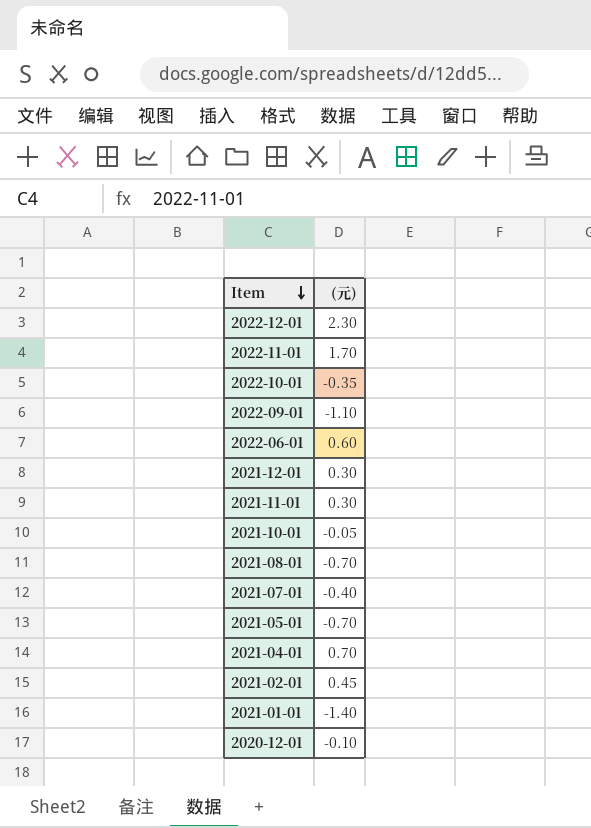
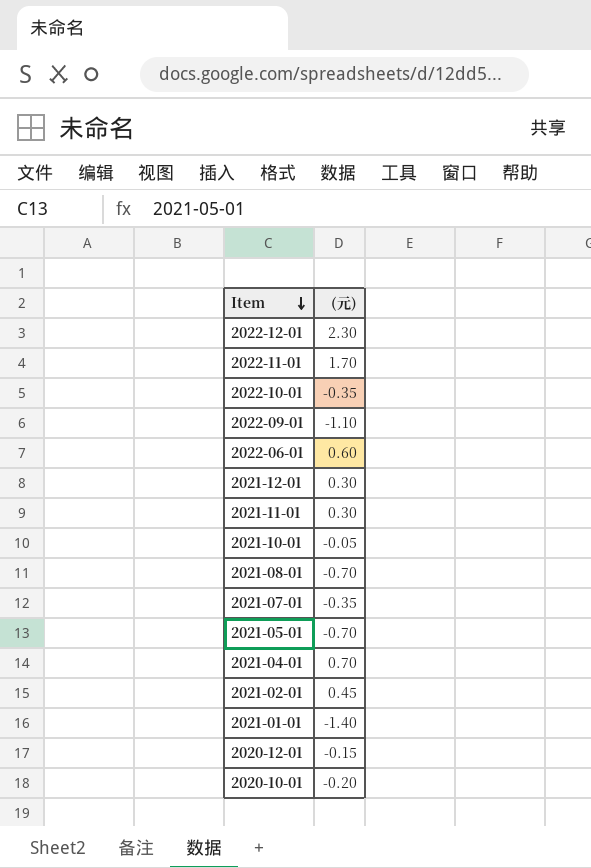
2021-07-01 | (元): -0.40 -> -0.35
2020-12-01 | (元): -0.10 -> -0.15
row 2020-10-01: none -> -0.20

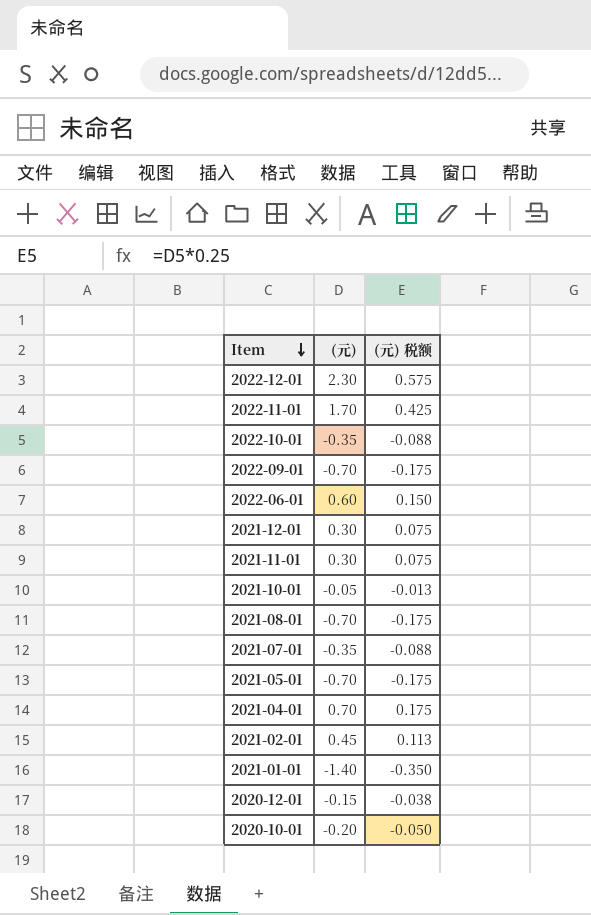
column (元) 税额 | formula: none -> [(元)] * 0.25
2022-09-01 | (元): -1.10 -> -0.70

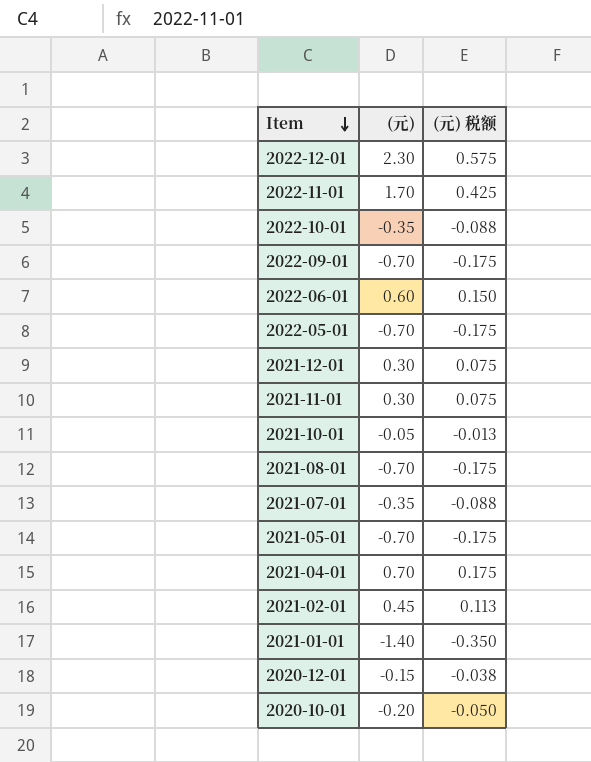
row 2022-05-01: none -> -0.70 | -0.175

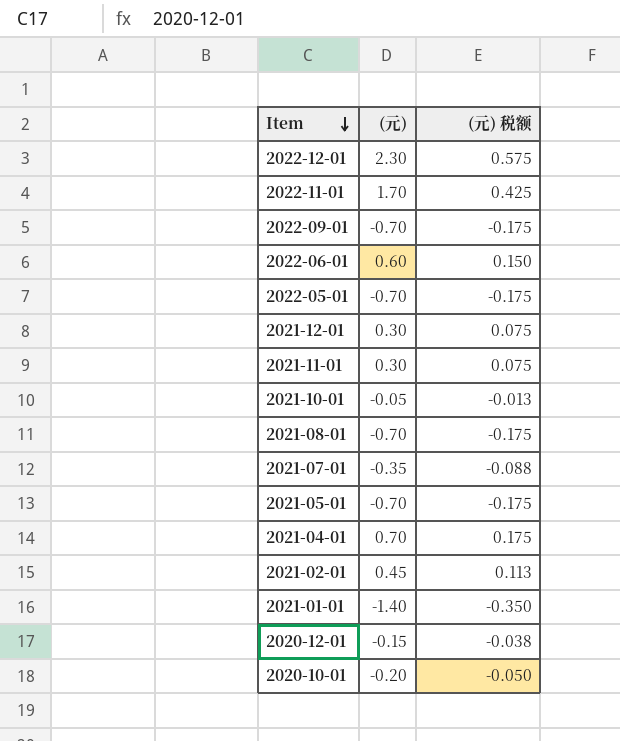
row 2022-10-01: -0.35 | -0.088 -> none

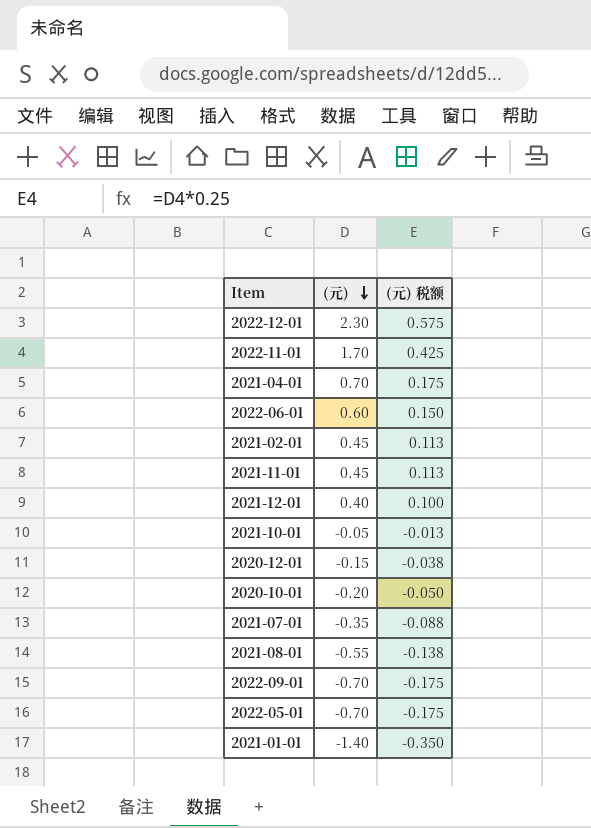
row order: Item descending -> (元) descending
row 2021-05-01: -0.70 | -0.175 -> none
2021-11-01 | (元): 0.30 -> 0.45
2021-11-01 | (元) 税额: 0.075 -> 0.113
2021-12-01 | (元): 0.30 -> 0.40
2021-12-01 | (元) 税额: 0.075 -> 0.100
2021-08-01 | (元): -0.70 -> -0.55
2021-08-01 | (元) 税额: -0.175 -> -0.138

